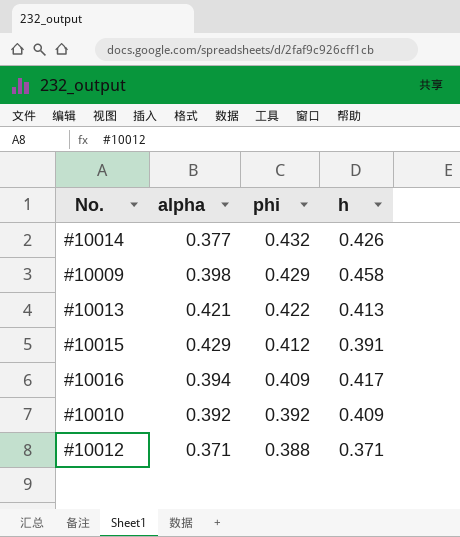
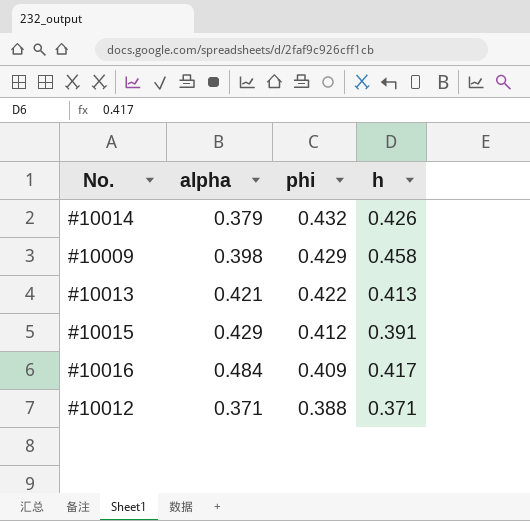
row #10010: 0.392 | 0.392 | 0.409 -> none
#10014 | alpha: 0.377 -> 0.379
#10016 | alpha: 0.394 -> 0.484

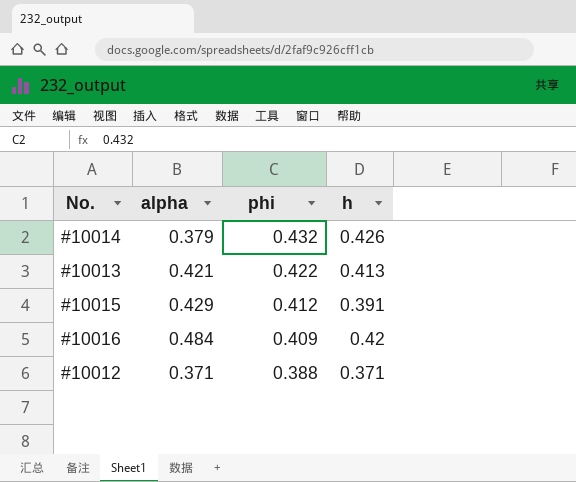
row #10009: 0.398 | 0.429 | 0.458 -> none
#10016 | h: 0.417 -> 0.42

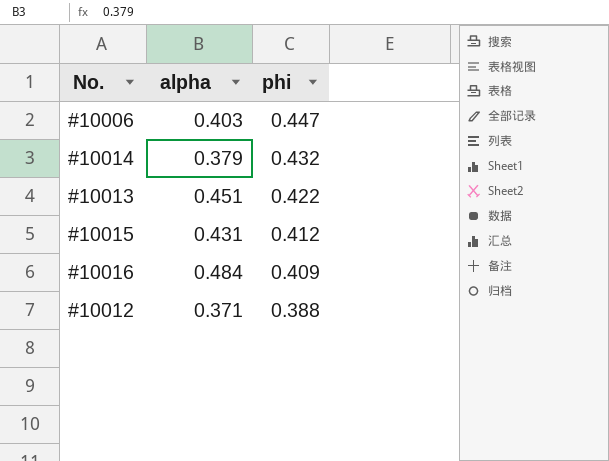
column h | position: 4 -> none
row #10006: none -> 0.403 | 0.447
#10013 | alpha: 0.421 -> 0.451
#10015 | alpha: 0.429 -> 0.431

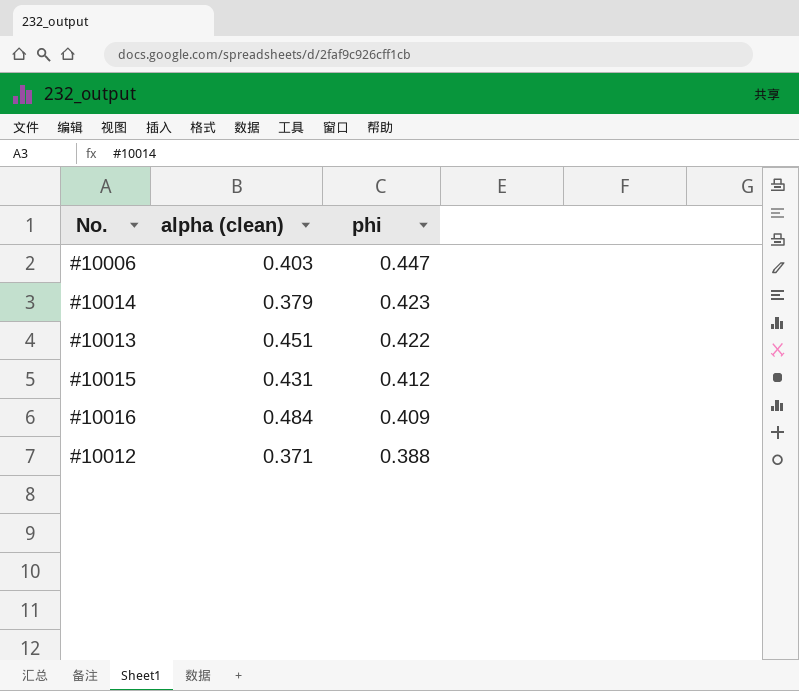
column name: alpha -> alpha (clean)
#10014 | phi: 0.432 -> 0.423

